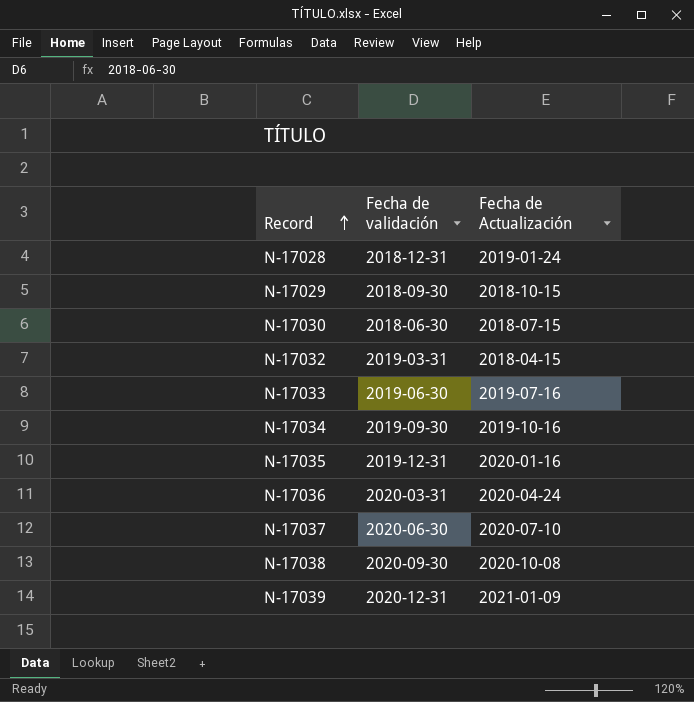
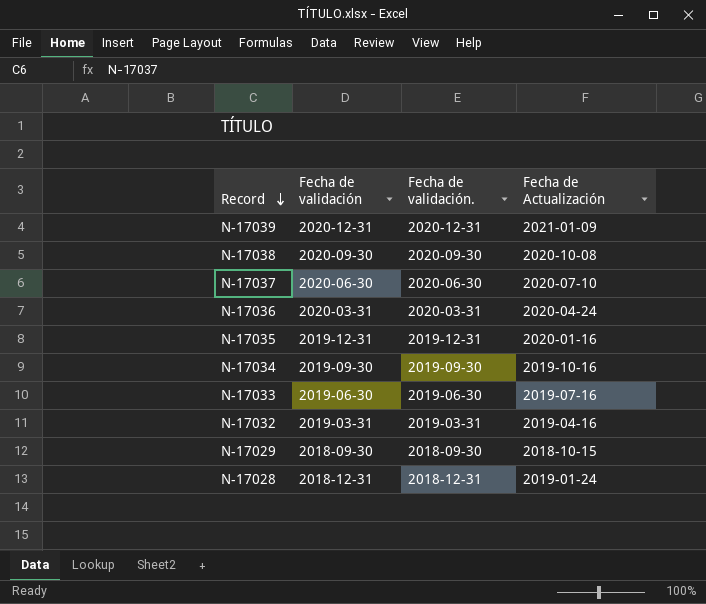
row order: Record ascending -> Record descending
column Fecha de validación. | position: none -> 3
row N-17030: 2018-06-30 | 2018-07-15 -> none
N-17032 | Fecha de Actualización: 2018-04-15 -> 2019-04-16

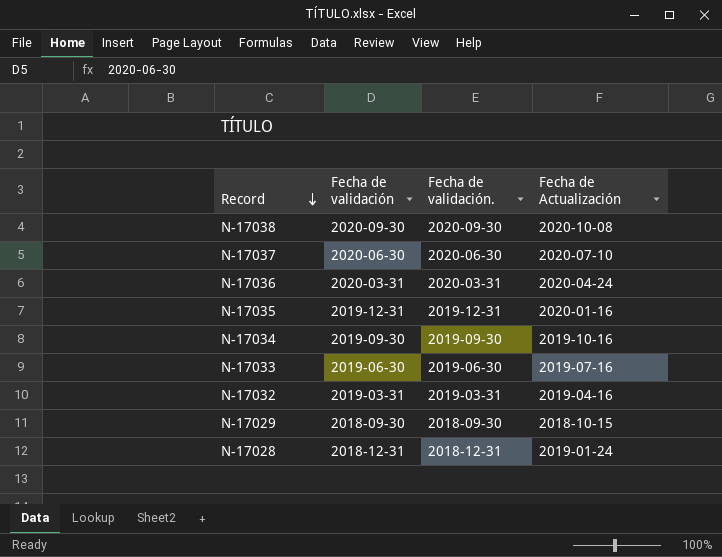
row N-17039: 2020-12-31 | 2020-12-31 | 2021-01-09 -> none

